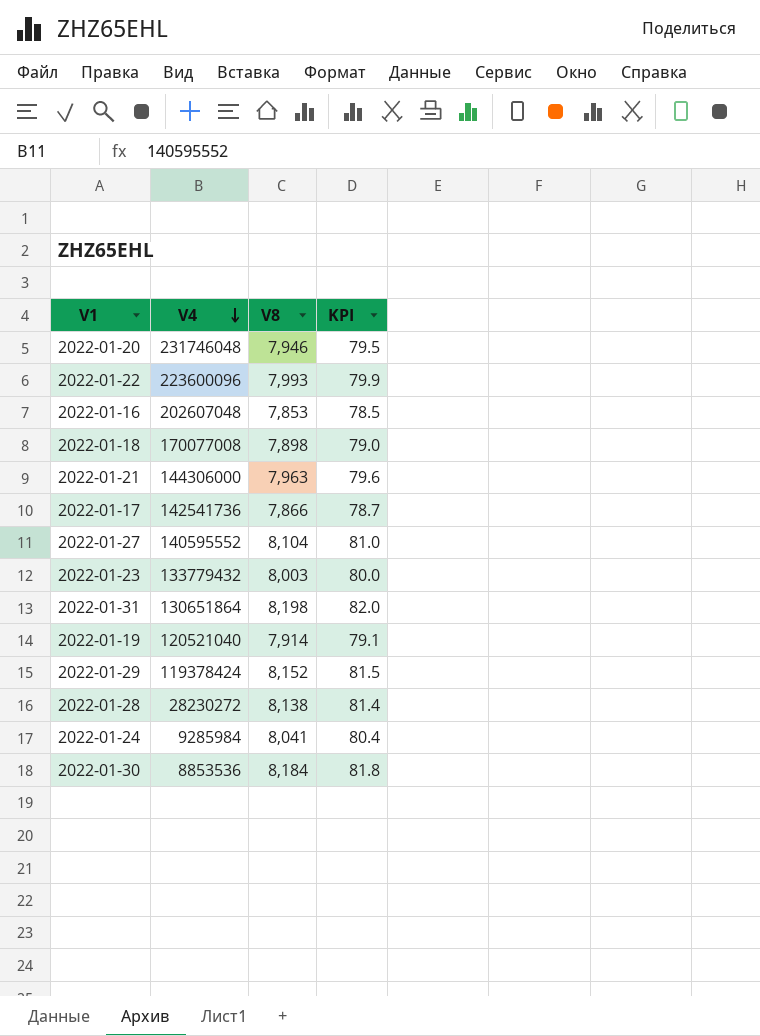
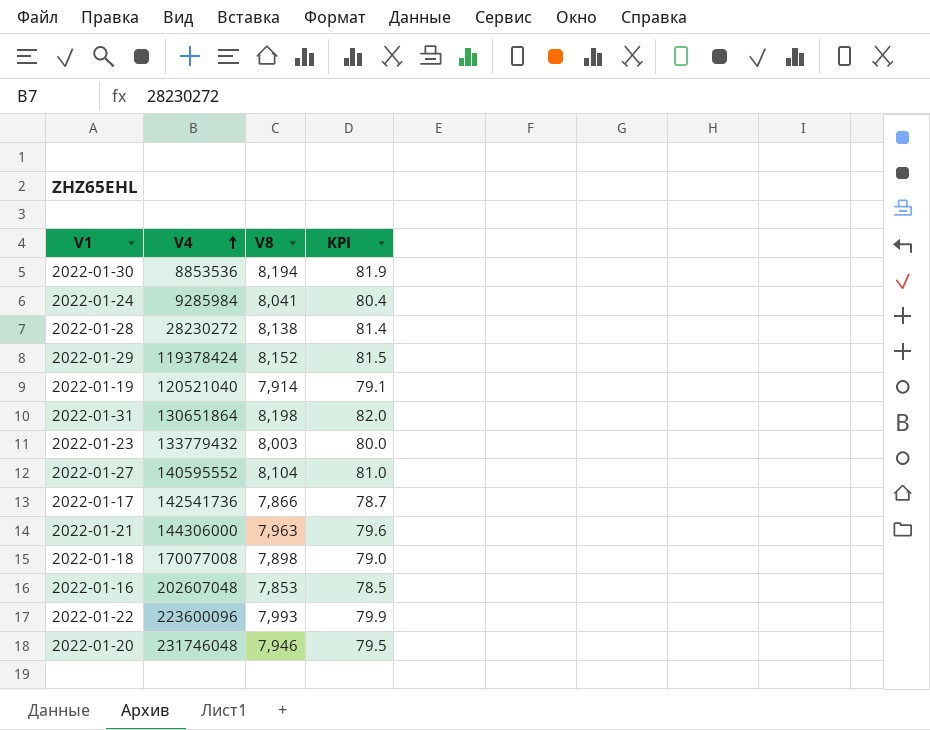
row order: V4 descending -> V4 ascending
2022-01-30 | V8: 8,184 -> 8,194
2022-01-30 | KPI: 81.8 -> 81.9

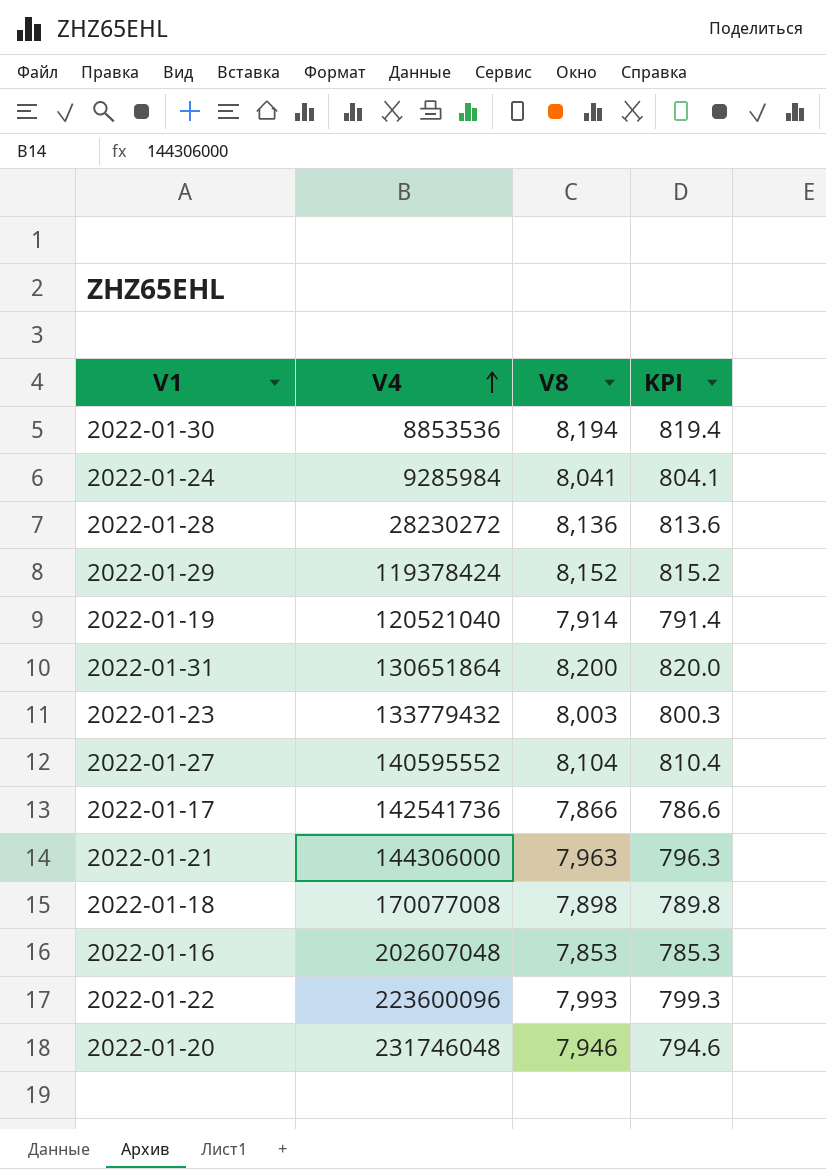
column KPI | formula: [V8] * 0.01 -> [V8] * 0.1
2022-01-28 | V8: 8,138 -> 8,136
2022-01-31 | V8: 8,198 -> 8,200

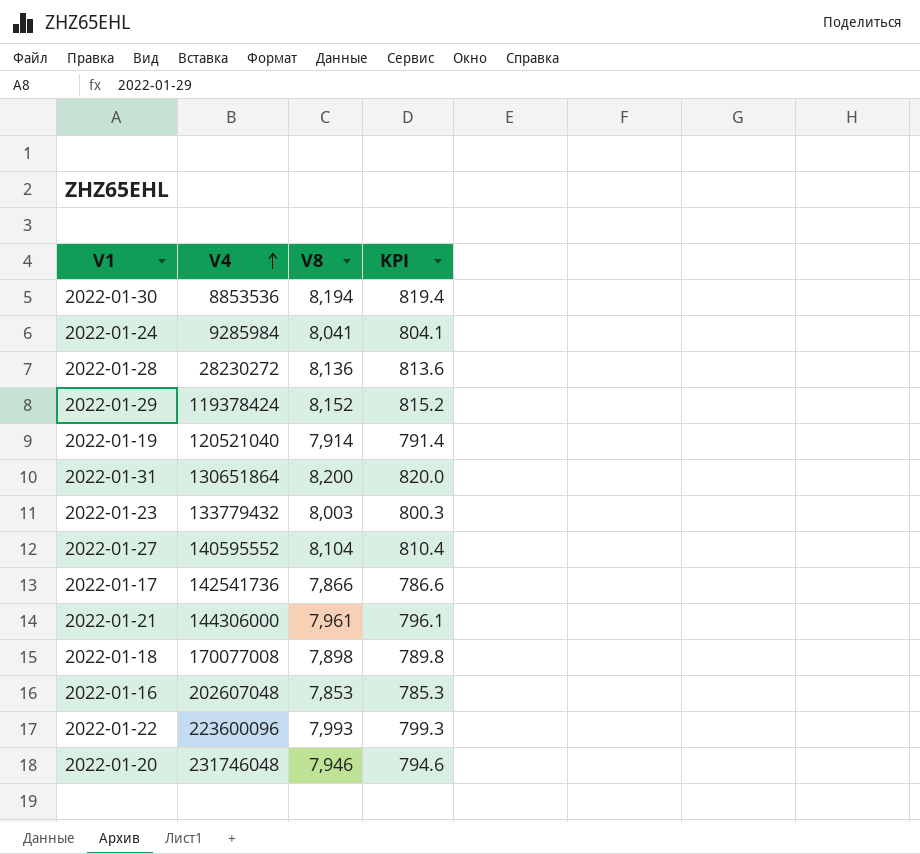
2022-01-21 | V8: 7,963 -> 7,961
2022-01-21 | KPI: 796.3 -> 796.1

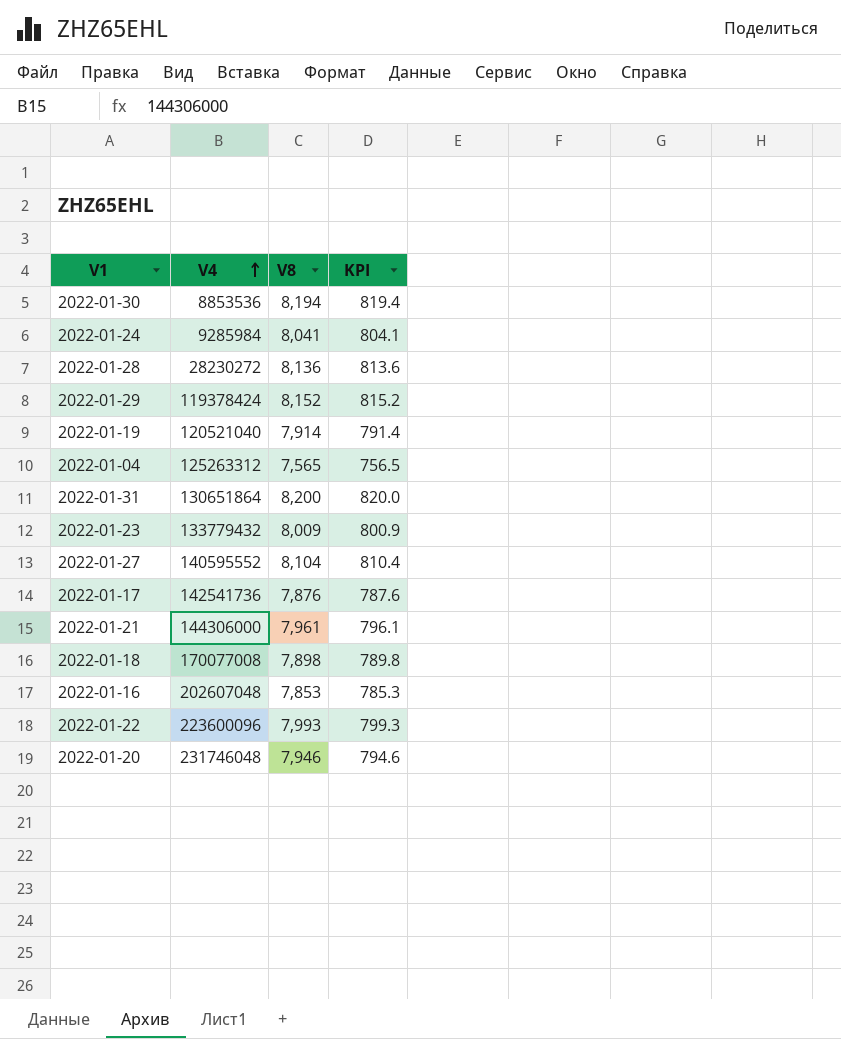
row 2022-01-04: none -> 125263312 | 7,565 | 756.5
2022-01-23 | V8: 8,003 -> 8,009
2022-01-23 | KPI: 800.3 -> 800.9
2022-01-17 | V8: 7,866 -> 7,876
2022-01-17 | KPI: 786.6 -> 787.6

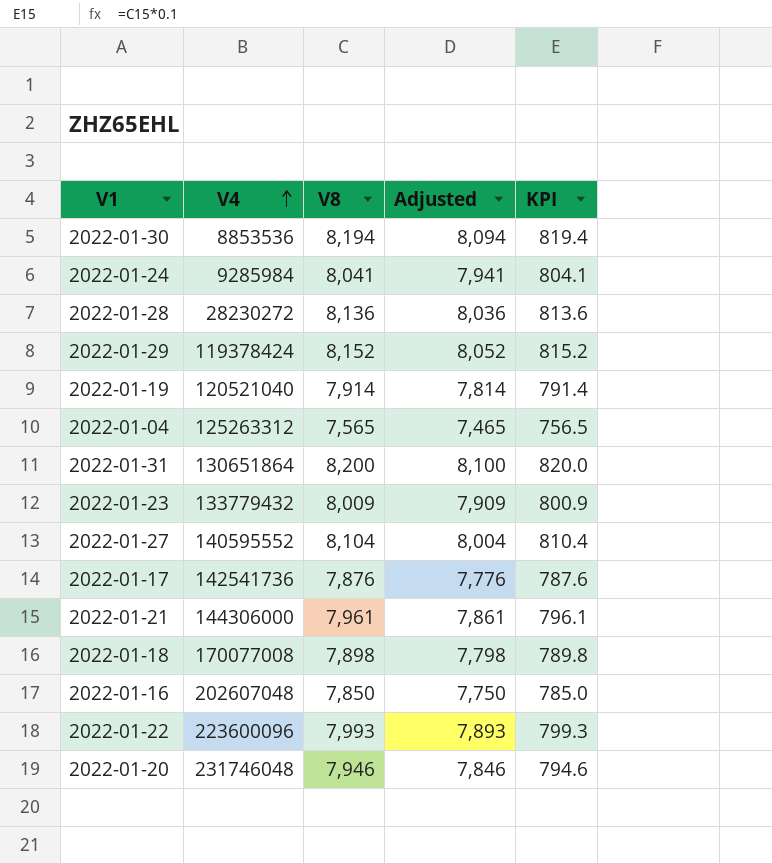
column Adjusted | formula: none -> [V8] - 100
2022-01-16 | V8: 7,853 -> 7,850
2022-01-16 | KPI: 785.3 -> 785.0

